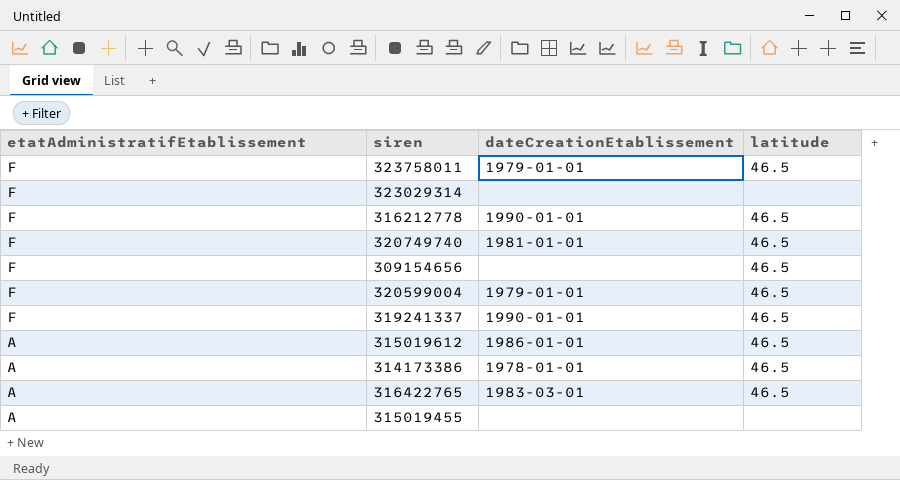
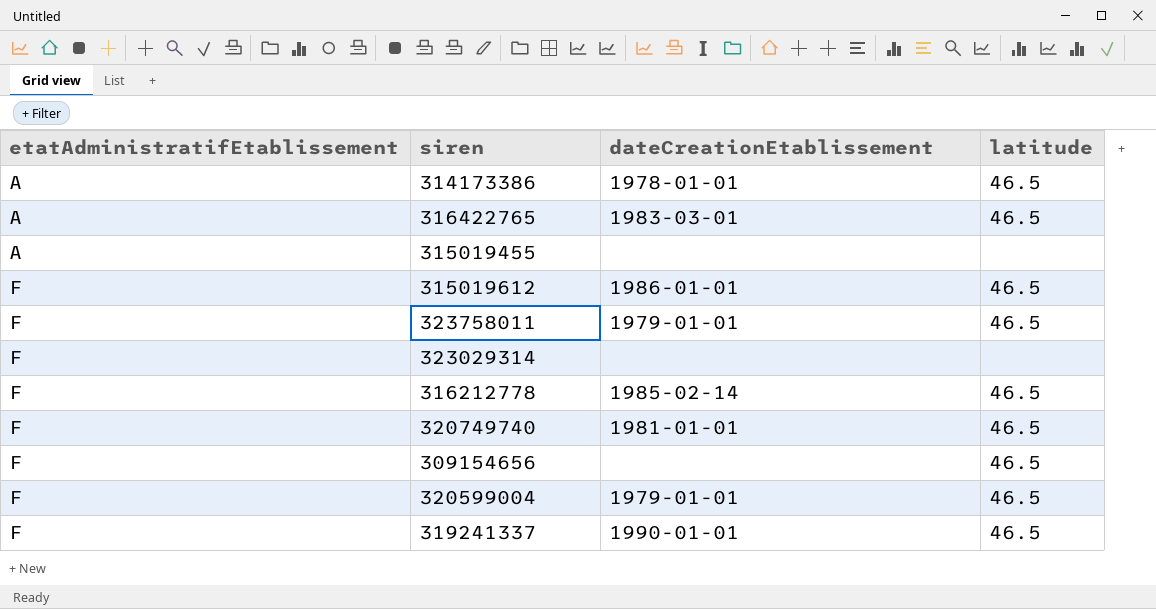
row order: etatAdministratifEtablissement descending -> etatAdministratifEtablissement ascending
315019612 | etatAdministratifEtablissement: A -> F
316212778 | dateCreationEtablissement: 1990-01-01 -> 1985-02-14

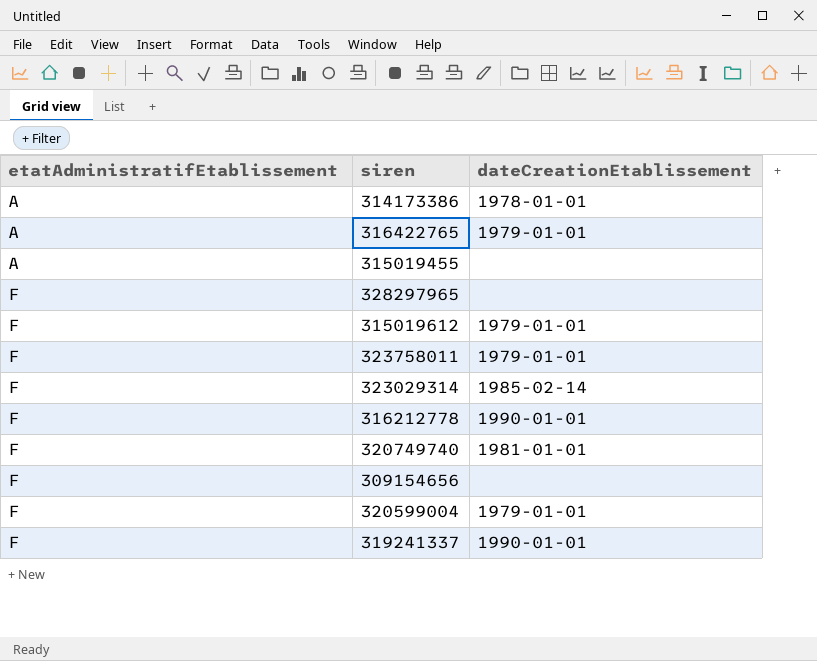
column latitude | position: 4 -> none
316422765 | dateCreationEtablissement: 1983-03-01 -> 1979-01-01
row 328297965: none -> F | none
315019612 | dateCreationEtablissement: 1986-01-01 -> 1979-01-01
323029314 | dateCreationEtablissement: none -> 1985-02-14
316212778 | dateCreationEtablissement: 1985-02-14 -> 1990-01-01

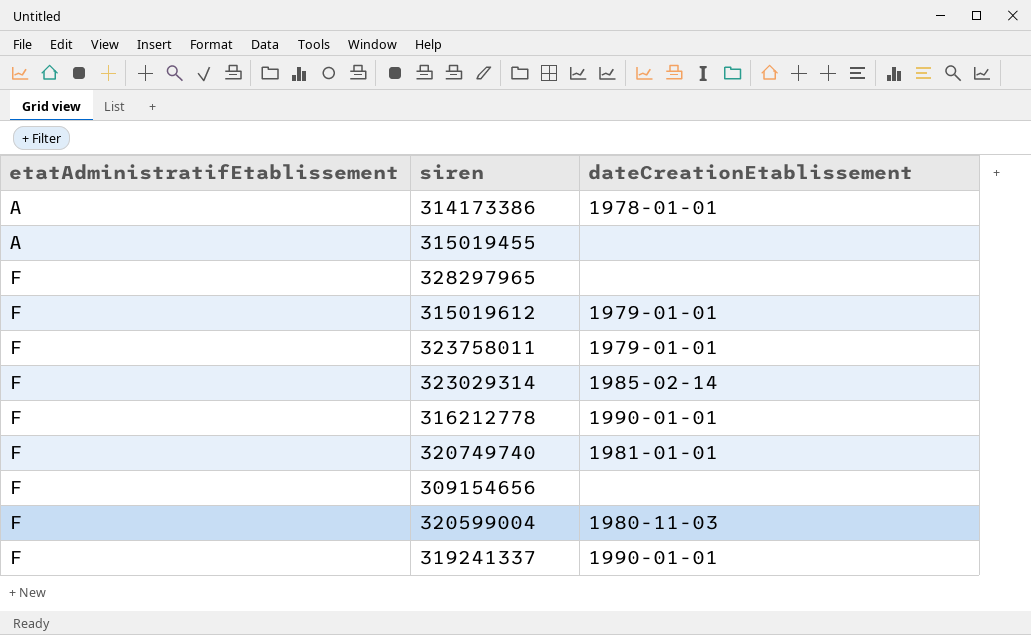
row 316422765: A | 1979-01-01 -> none
320599004 | dateCreationEtablissement: 1979-01-01 -> 1980-11-03

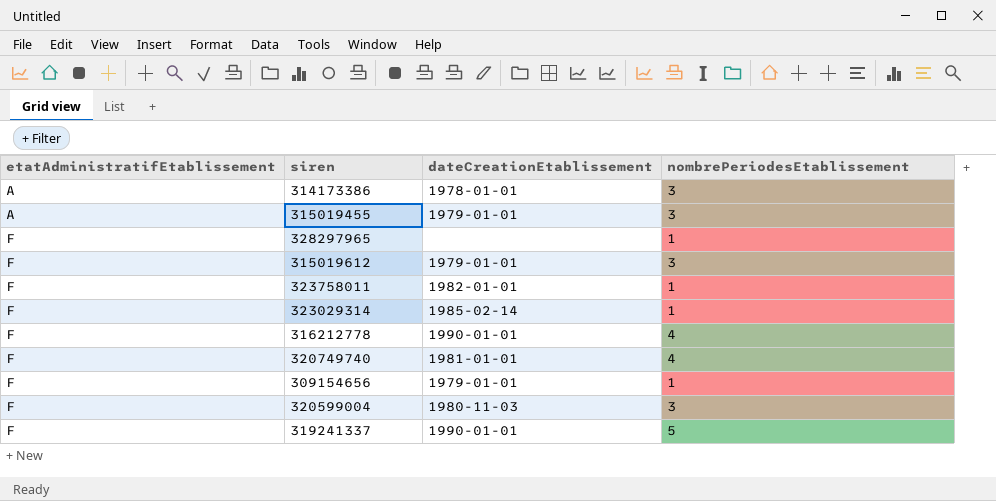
column nombrePeriodesEtablissement | position: none -> 4
315019455 | dateCreationEtablissement: none -> 1979-01-01
323758011 | dateCreationEtablissement: 1979-01-01 -> 1982-01-01
309154656 | dateCreationEtablissement: none -> 1979-01-01

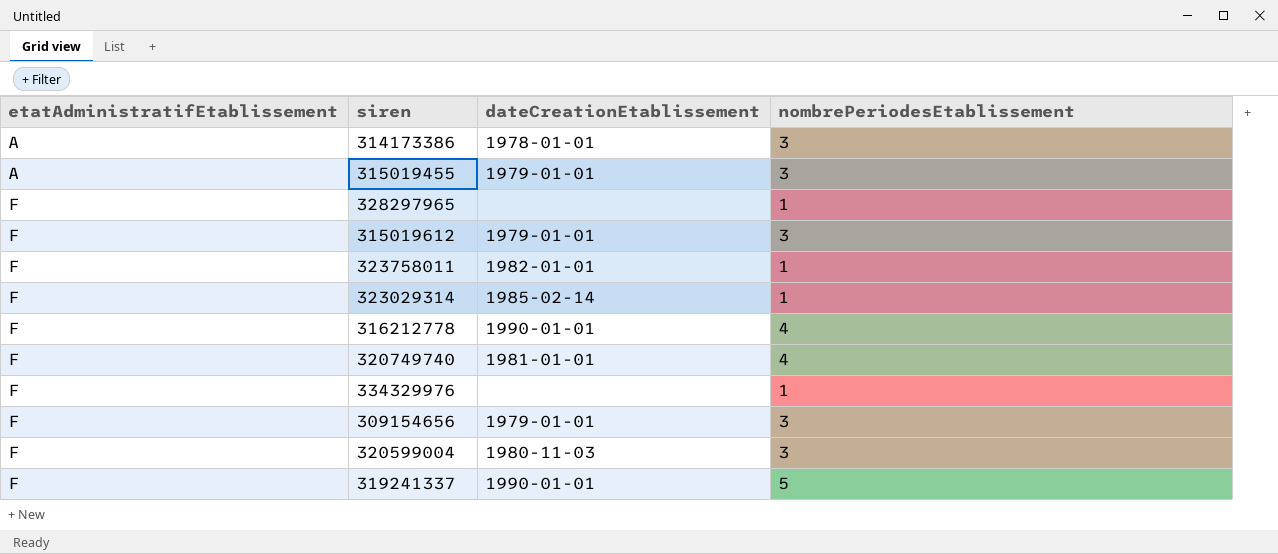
row 334329976: none -> F | none | 1
309154656 | nombrePeriodesEtablissement: 1 -> 3

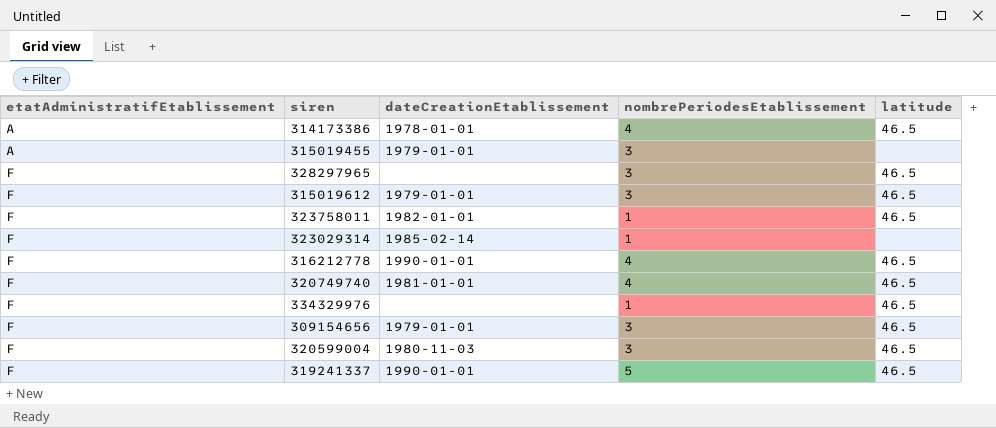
column latitude | position: none -> 5
314173386 | nombrePeriodesEtablissement: 3 -> 4
328297965 | nombrePeriodesEtablissement: 1 -> 3

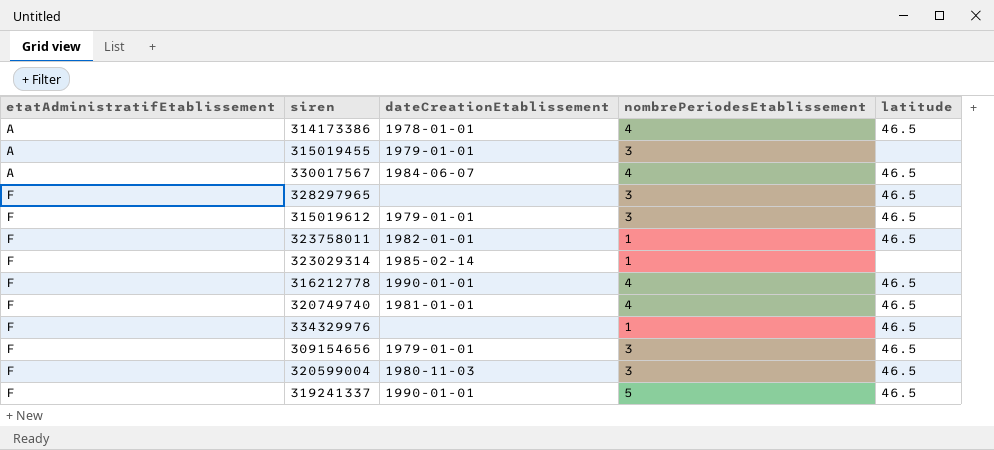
row 330017567: none -> A | 1984-06-07 | 4 | 46.5

